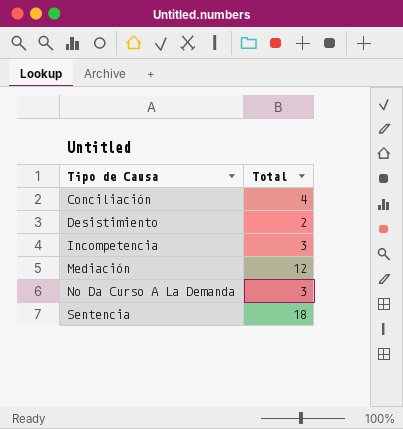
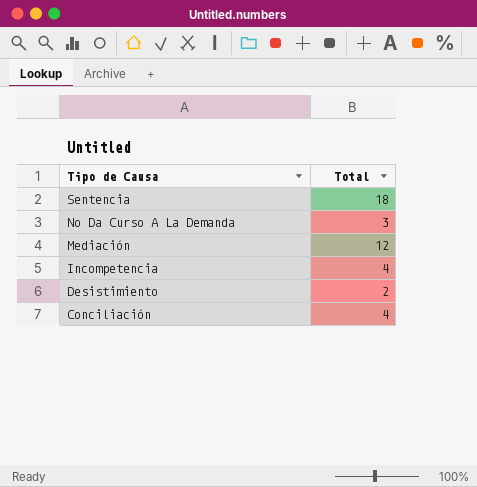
row order: Tipo de Causa ascending -> Tipo de Causa descending
Incompetencia | Total: 3 -> 4

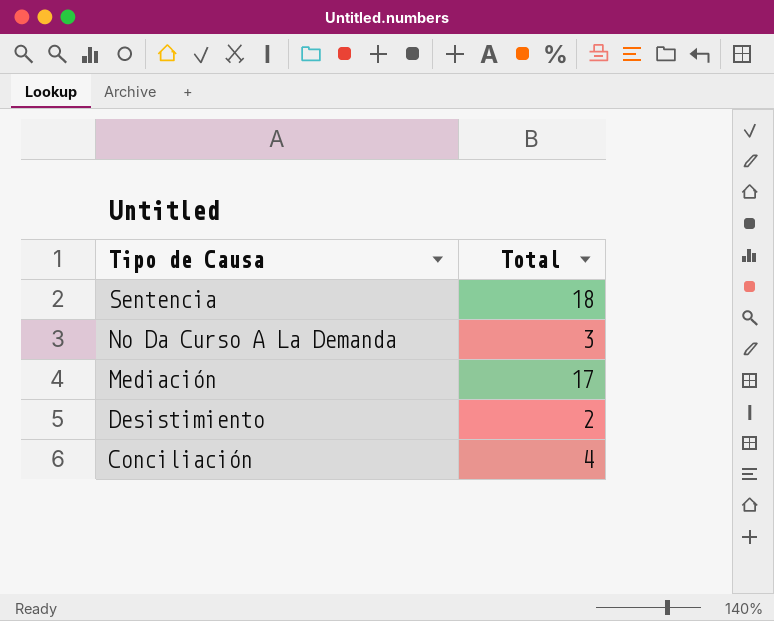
row Incompetencia: 4 -> none
Mediación | Total: 12 -> 17

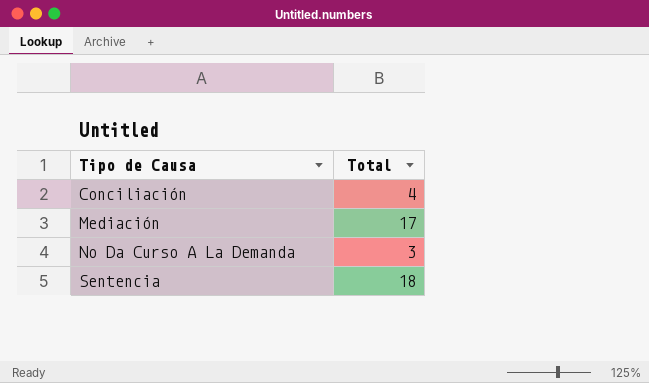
row order: Tipo de Causa descending -> Tipo de Causa ascending
row Desistimiento: 2 -> none

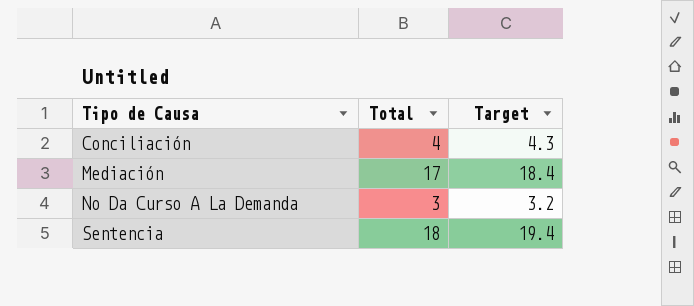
column Target | formula: none -> [Total] * 1.08

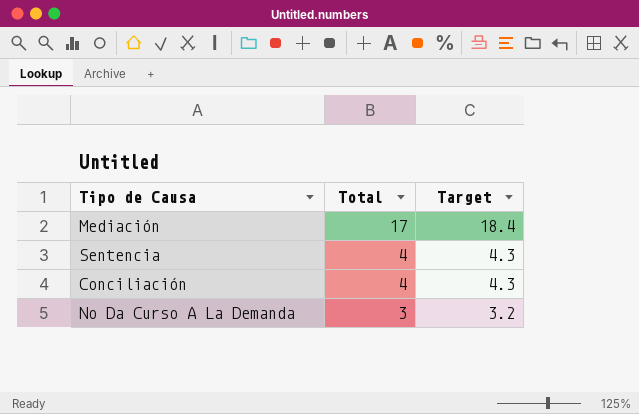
row order: Tipo de Causa ascending -> Total descending
Sentencia | Total: 18 -> 4
Sentencia | Target: 19.4 -> 4.3

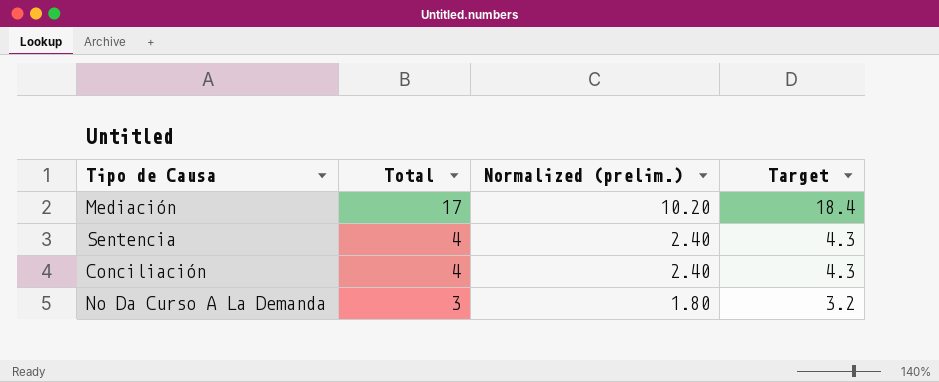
column Normalized (prelim.) | formula: none -> [Total] * 0.6

